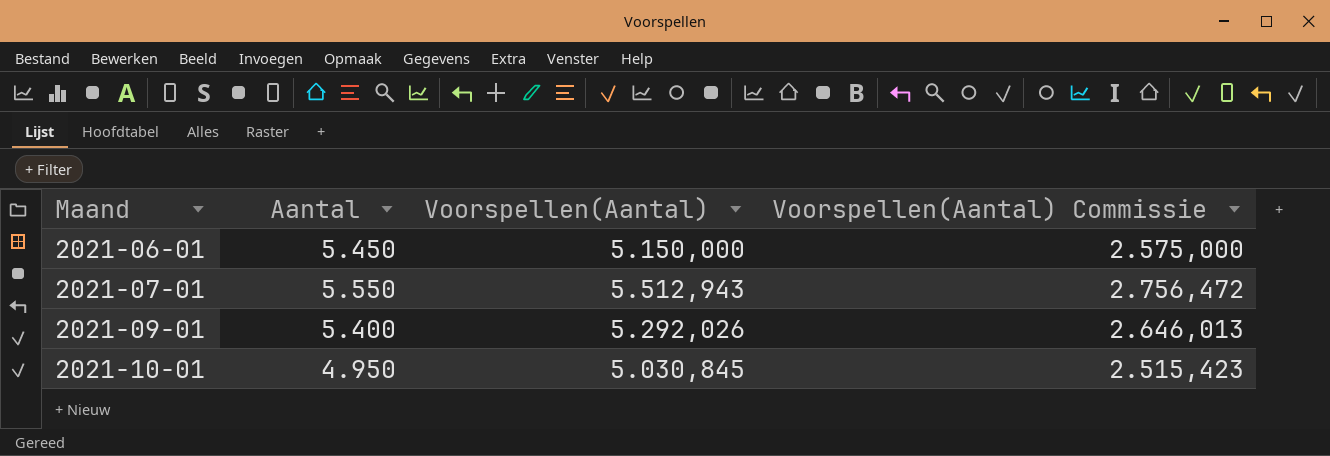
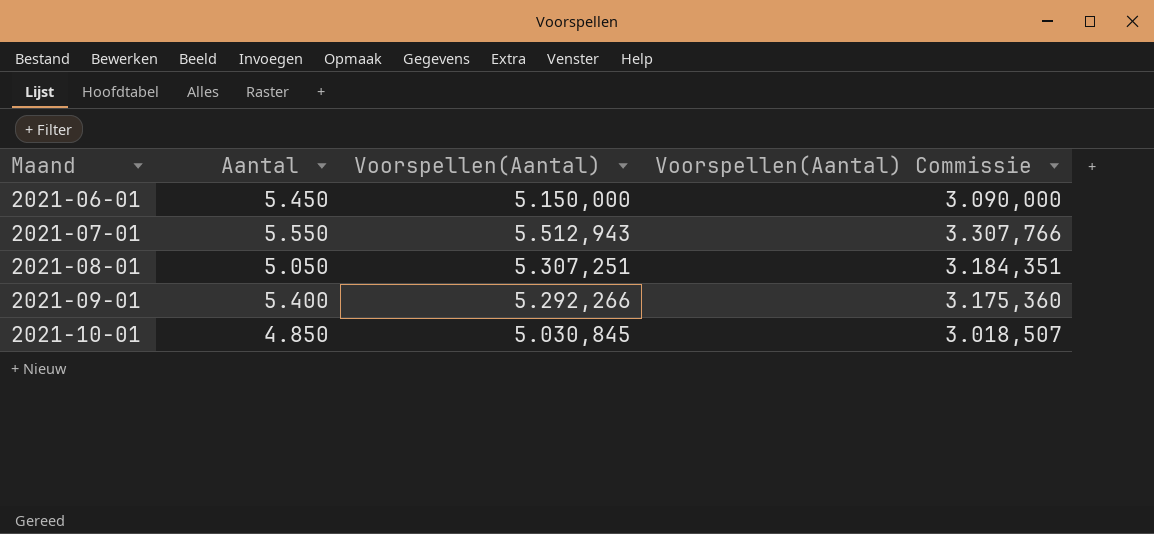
column Voorspellen(Aantal) Commissie | formula: [Voorspellen(Aantal)] * 0,5 -> [Voorspellen(Aantal)] * 0,6
row 2021-08-01: none -> 5.050 | 5.307,251 | 3.184,351
2021-09-01 | Voorspellen(Aantal): 5.292,026 -> 5.292,266
2021-10-01 | Aantal: 4.950 -> 4.850

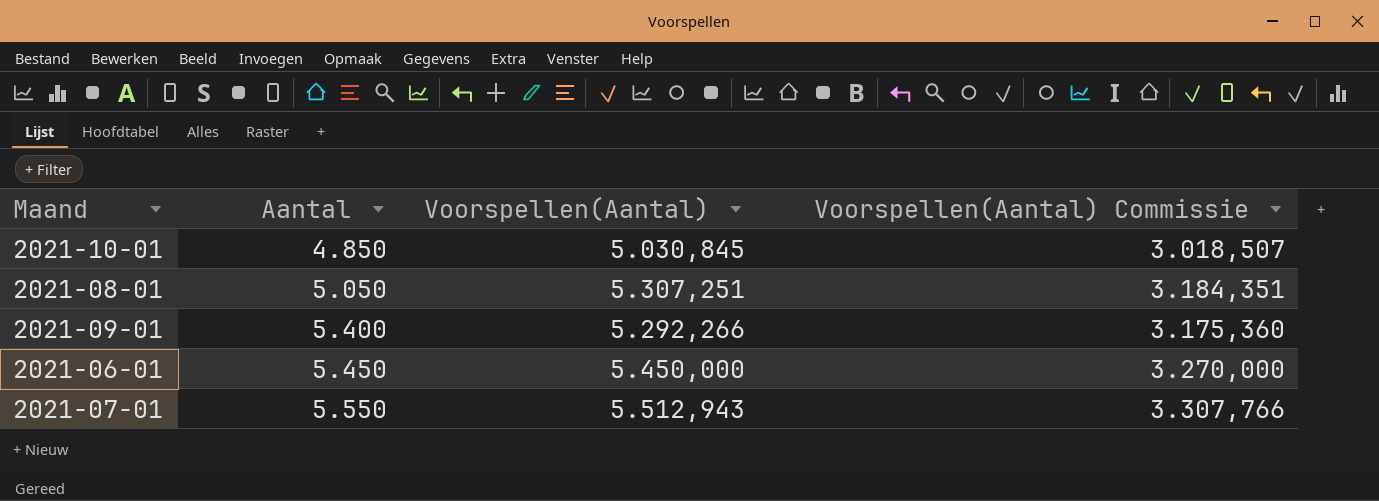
row order: Maand ascending -> Aantal ascending
2021-06-01 | Voorspellen(Aantal): 5.150,000 -> 5.450,000
2021-06-01 | Voorspellen(Aantal) Commissie: 3.090,000 -> 3.270,000

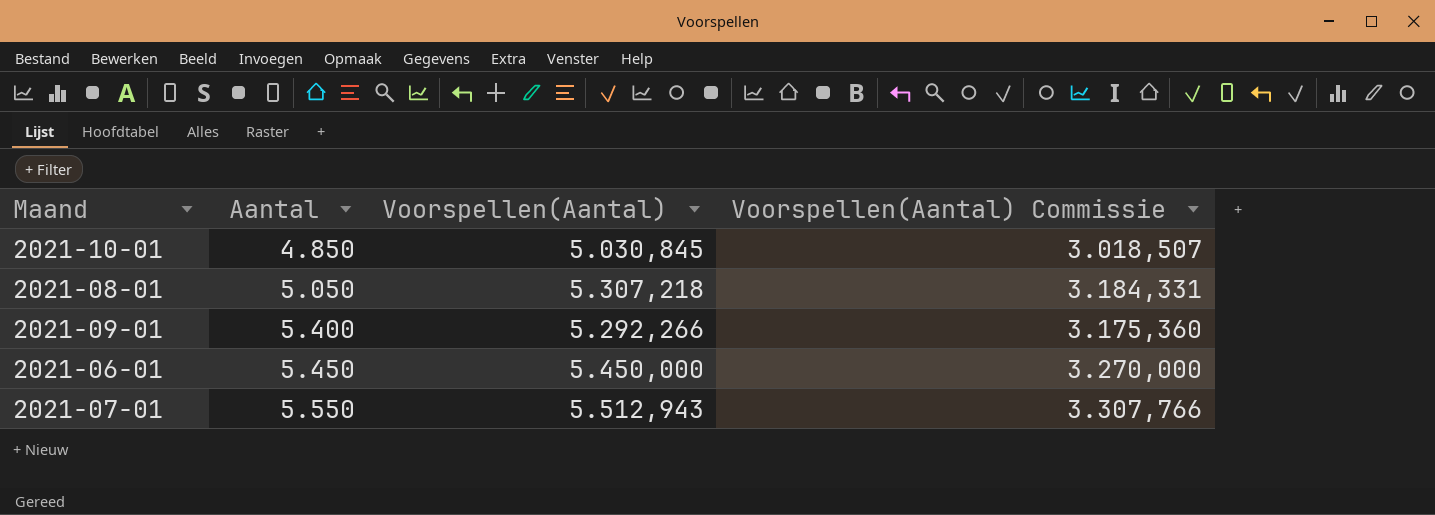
2021-08-01 | Voorspellen(Aantal): 5.307,251 -> 5.307,218
2021-08-01 | Voorspellen(Aantal) Commissie: 3.184,351 -> 3.184,331

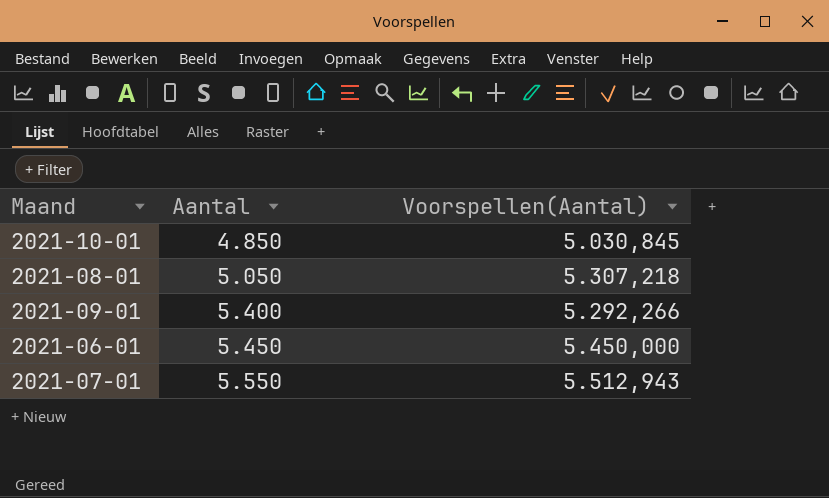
column Voorspellen(Aantal) Commissie | formula: [Voorspellen(Aantal)] * 0,6 -> none

